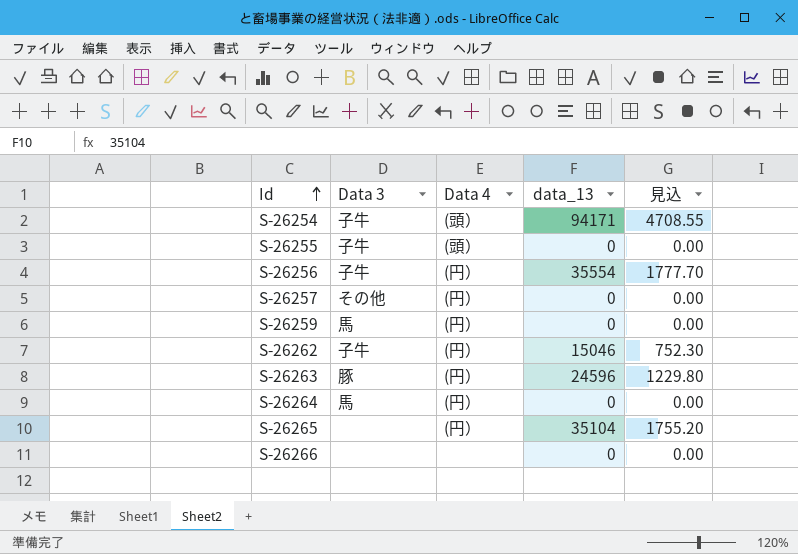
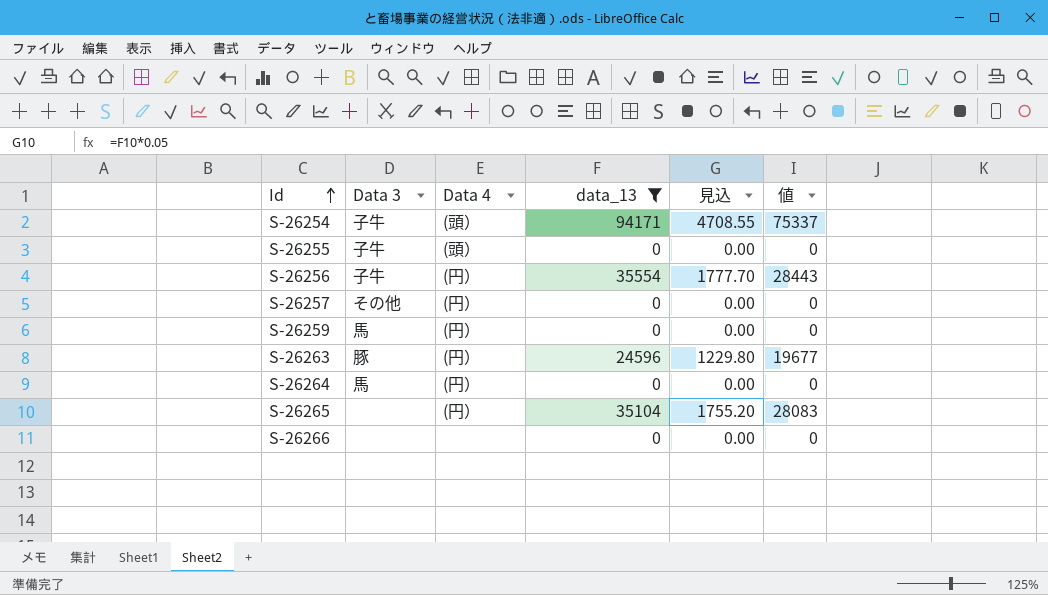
filter: none -> data_13 != 15046
column 値 | formula: none -> [data_13] * 0.8

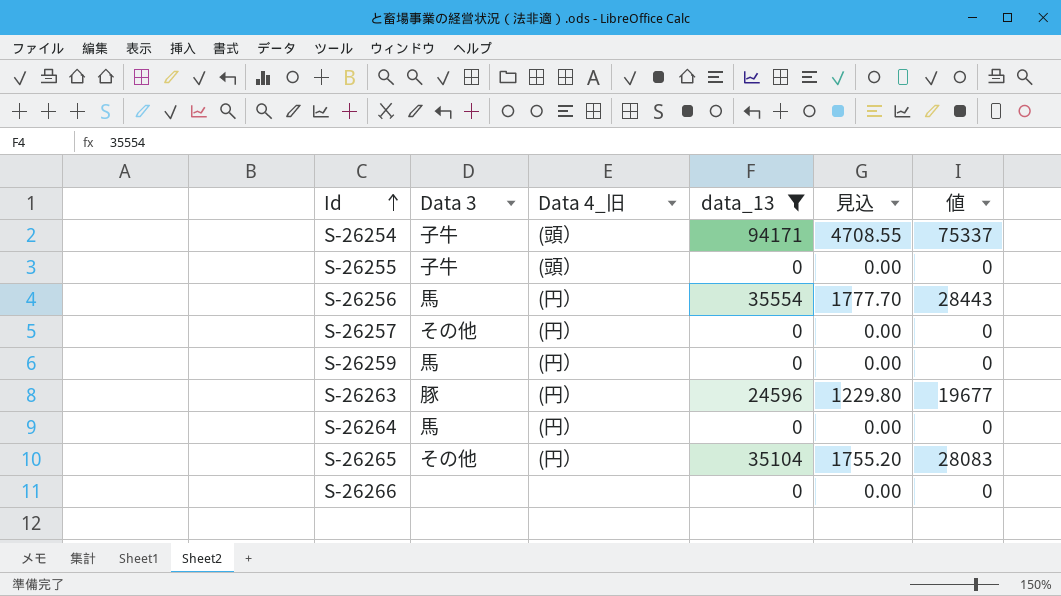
column name: Data 4 -> Data 4_旧
S-26256 | Data 3: 子牛 -> 馬
S-26265 | Data 3: none -> その他

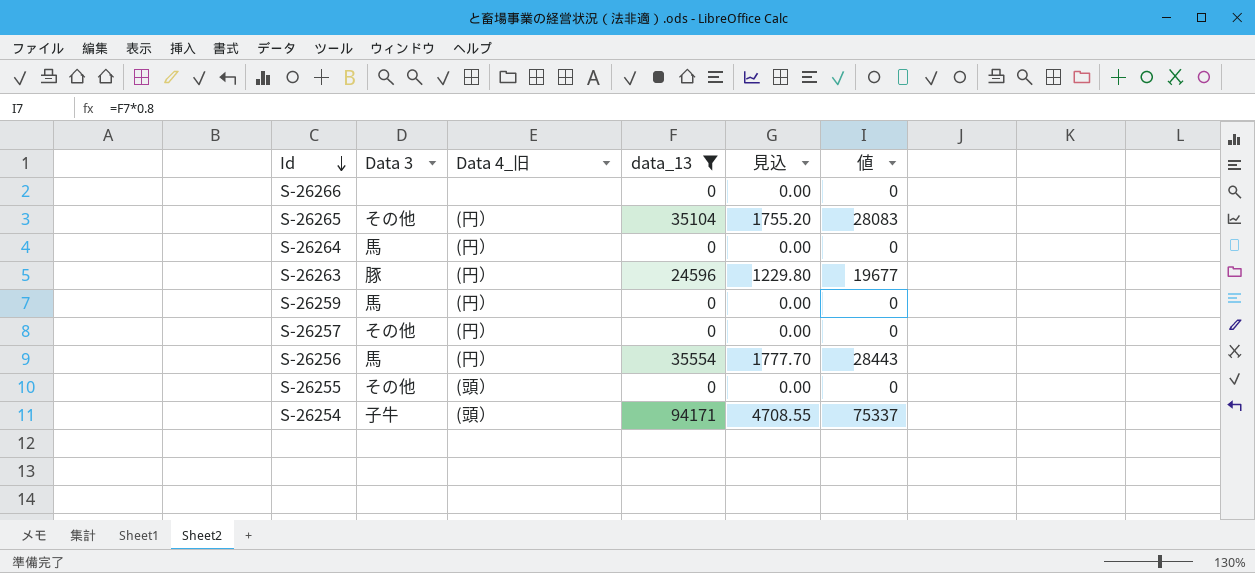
row order: Id ascending -> Id descending
S-26255 | Data 3: 子牛 -> その他

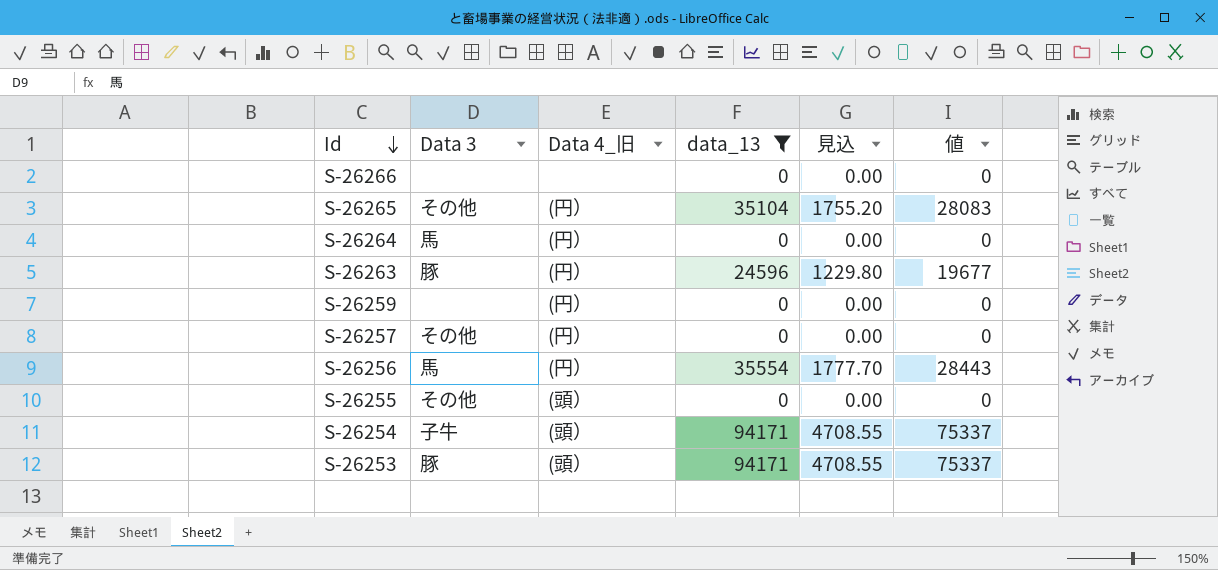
S-26259 | Data 3: 馬 -> none
row S-26253: none -> 豚 | (頭） | 94171 | 4708.55 | 75337

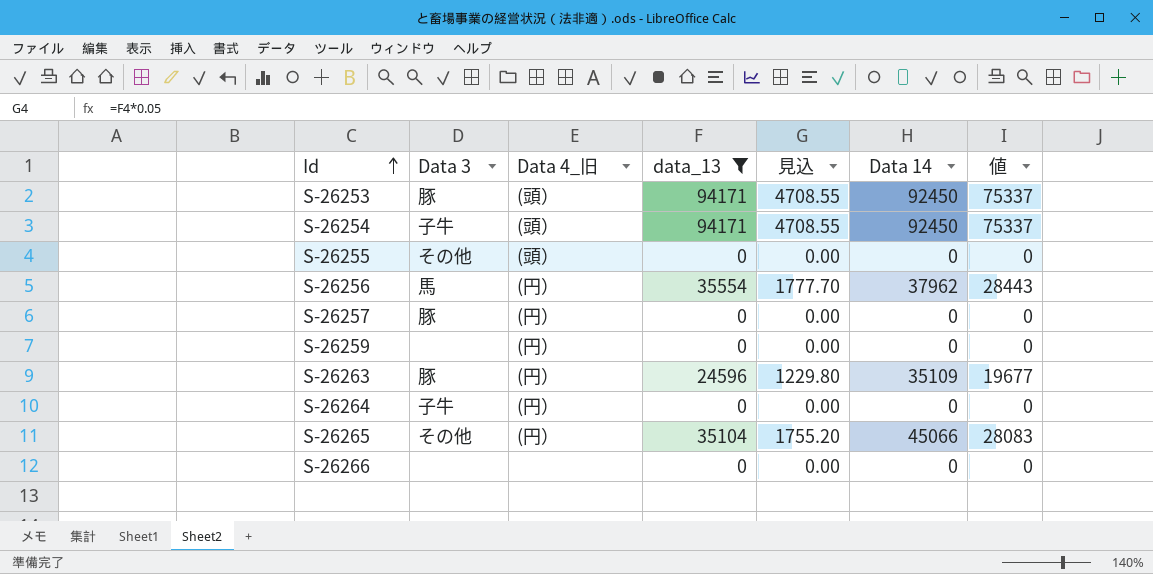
row order: Id descending -> Id ascending
column Data 14 | position: none -> 6
S-26257 | Data 3: その他 -> 豚
S-26264 | Data 3: 馬 -> 子牛

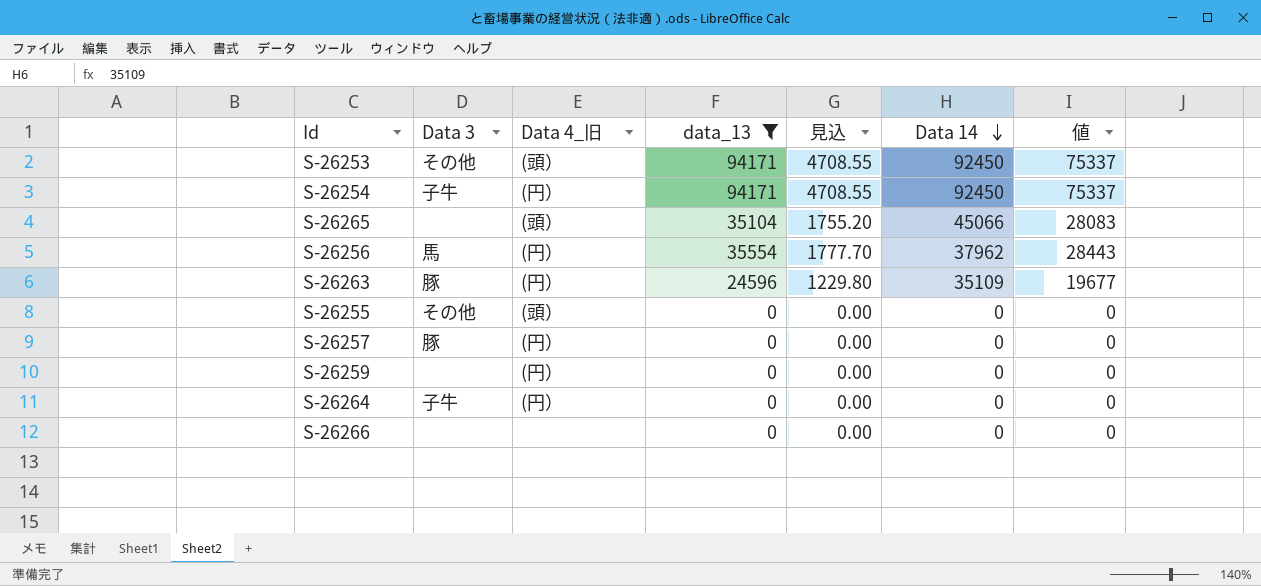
row order: Id ascending -> Data 14 descending
S-26253 | Data 3: 豚 -> その他
S-26254 | Data 4_旧: (頭） -> (円）
S-26265 | Data 3: その他 -> none
S-26265 | Data 4_旧: (円） -> (頭）

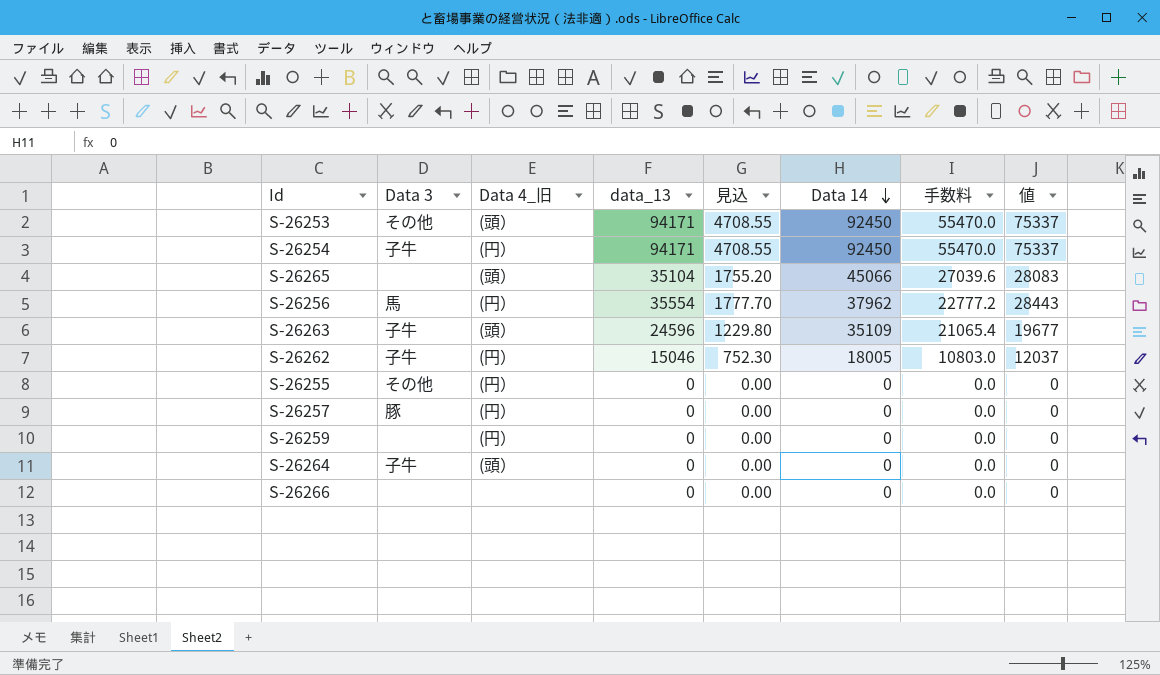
filter: data_13 != 15046 -> none
column 手数料 | formula: none -> [Data 14] * 0.6
S-26263 | Data 3: 豚 -> 子牛
S-26263 | Data 4_旧: (円） -> (頭）
S-26255 | Data 4_旧: (頭） -> (円）
S-26264 | Data 4_旧: (円） -> (頭）

